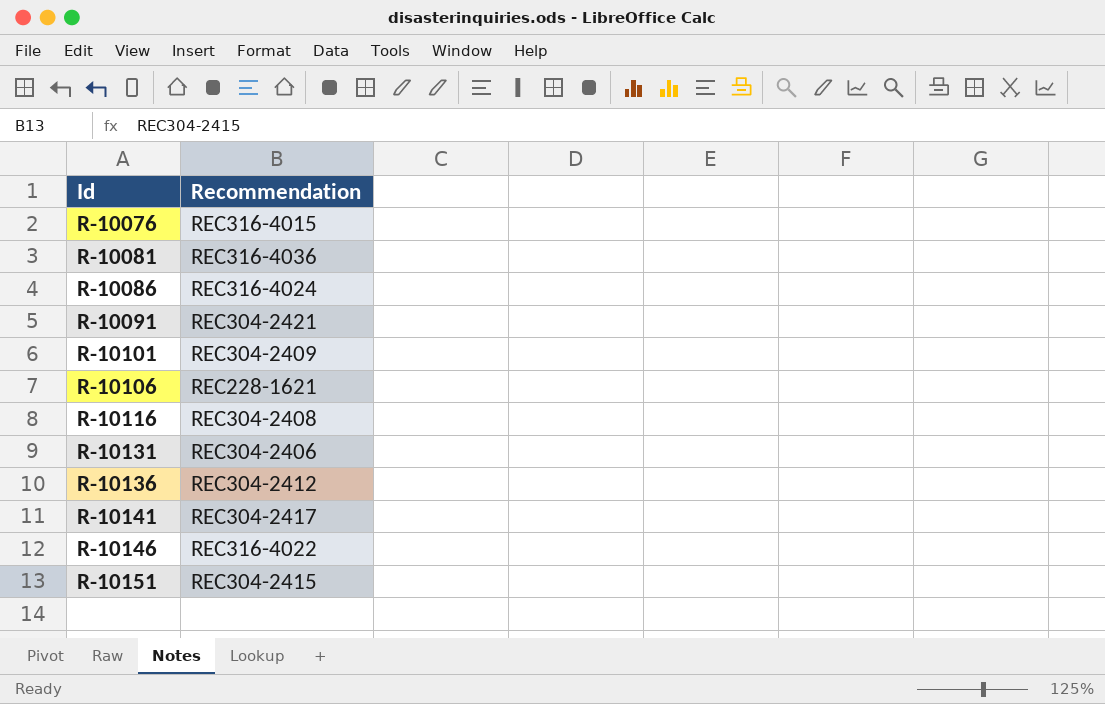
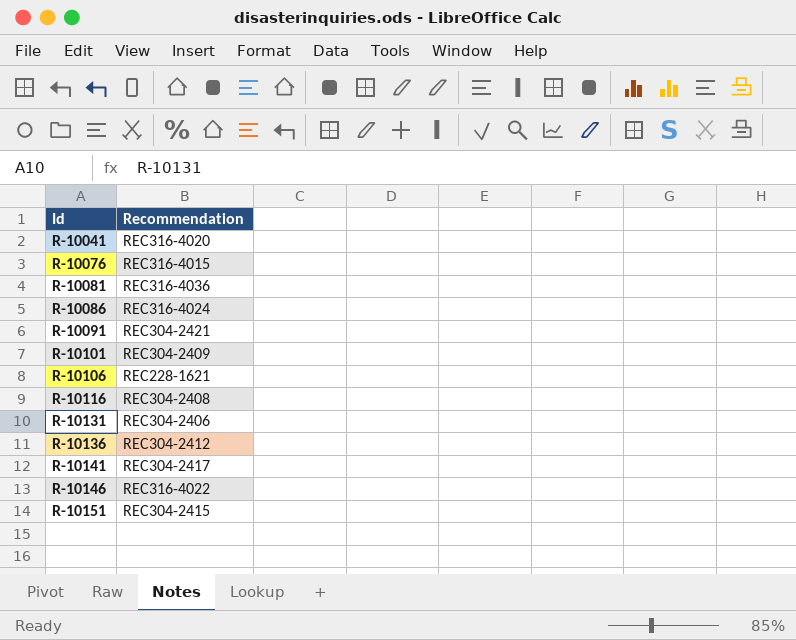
row R-10041: none -> REC316-4020

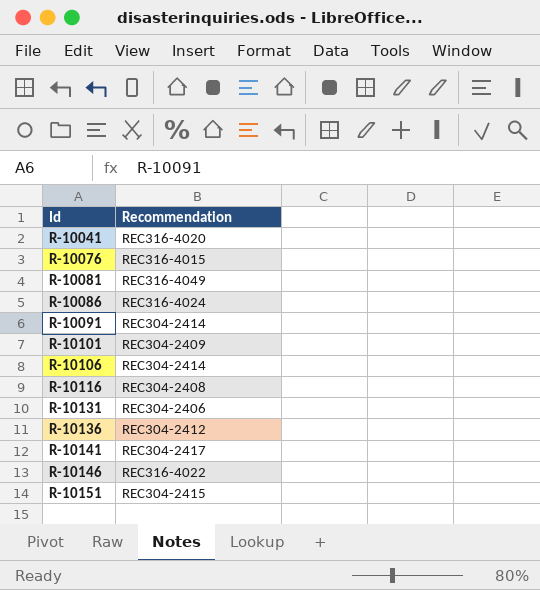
R-10081 | Recommendation: REC316-4036 -> REC316-4049
R-10091 | Recommendation: REC304-2421 -> REC304-2414
R-10106 | Recommendation: REC228-1621 -> REC304-2414

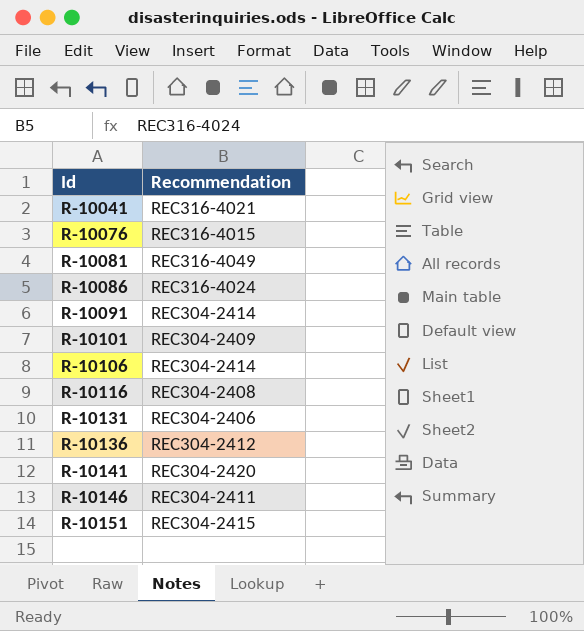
R-10041 | Recommendation: REC316-4020 -> REC316-4021
R-10141 | Recommendation: REC304-2417 -> REC304-2420
R-10146 | Recommendation: REC316-4022 -> REC304-2411

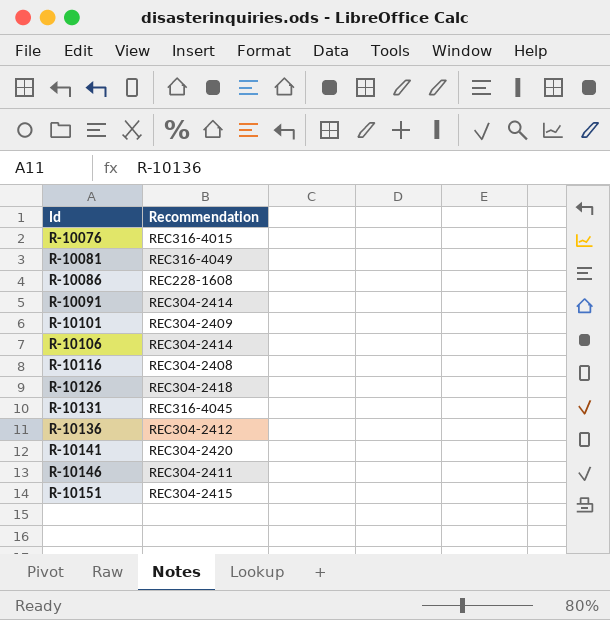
row R-10041: REC316-4021 -> none
R-10086 | Recommendation: REC316-4024 -> REC228-1608
row R-10126: none -> REC304-2418
R-10131 | Recommendation: REC304-2406 -> REC316-4045

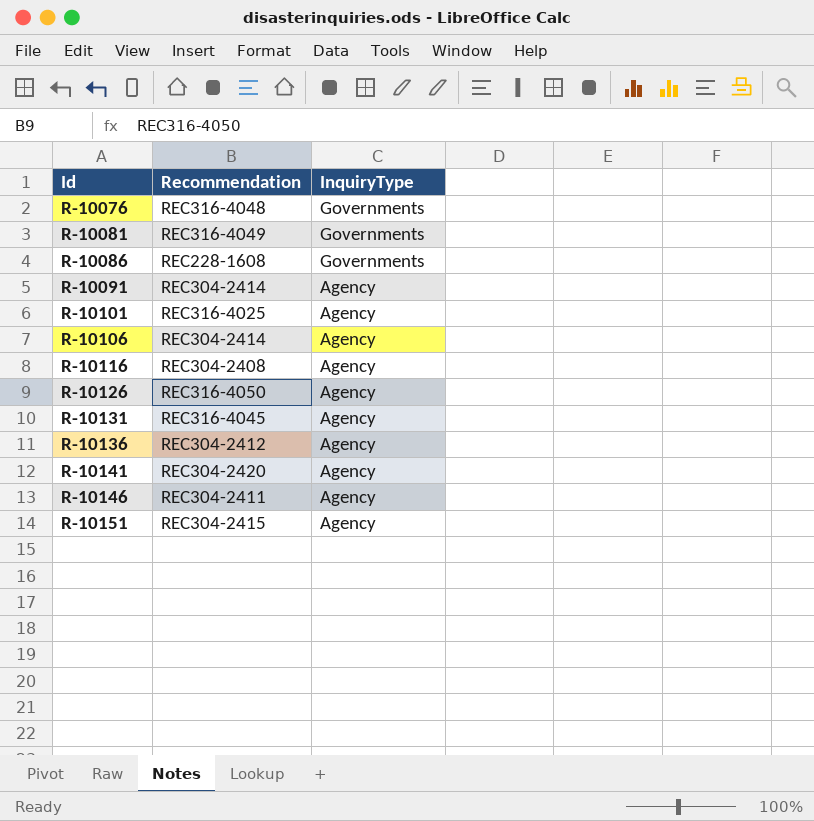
column InquiryType | position: none -> 3
R-10076 | Recommendation: REC316-4015 -> REC316-4048
R-10101 | Recommendation: REC304-2409 -> REC316-4025
R-10126 | Recommendation: REC304-2418 -> REC316-4050

